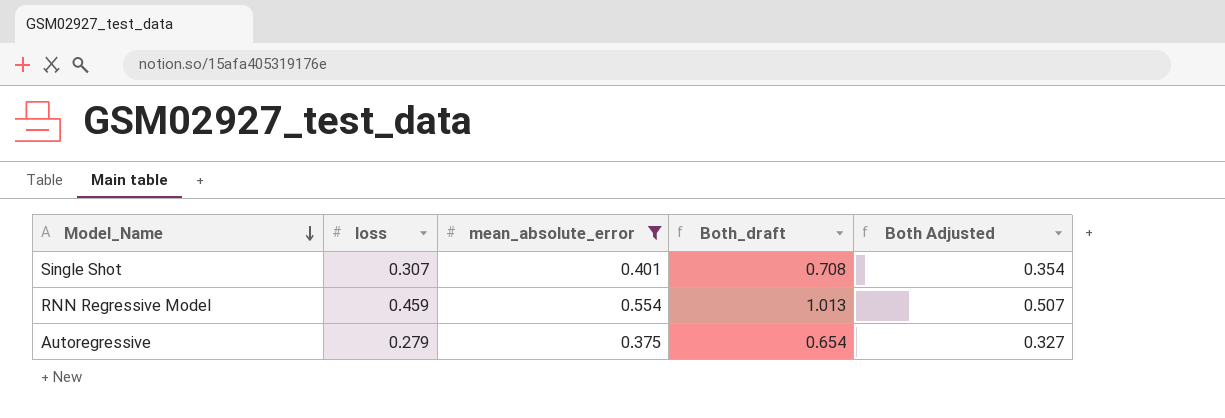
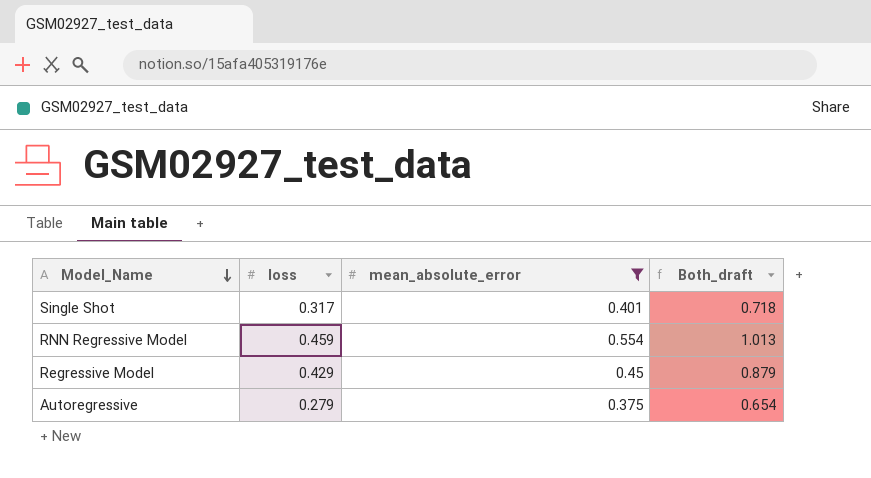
column Both Adjusted | formula: [Both_draft] * 0.5 -> none
Single Shot | loss: 0.307 -> 0.317
Single Shot | Both_draft: 0.708 -> 0.718
row Regressive Model: none -> 0.429 | 0.45 | 0.879

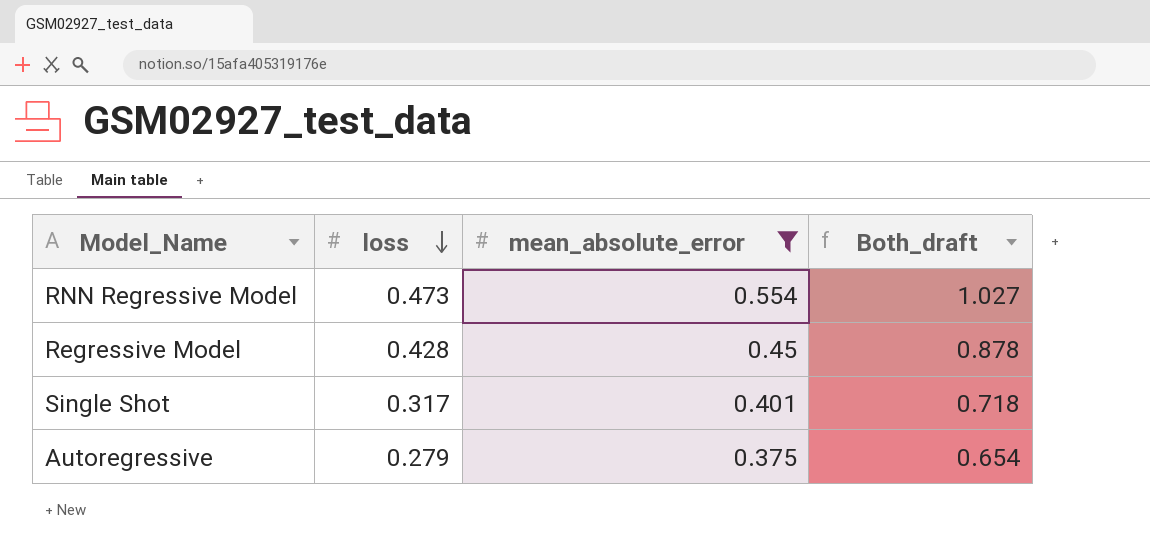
row order: Model_Name descending -> loss descending
RNN Regressive Model | loss: 0.459 -> 0.473
RNN Regressive Model | Both_draft: 1.013 -> 1.027
Regressive Model | loss: 0.429 -> 0.428
Regressive Model | Both_draft: 0.879 -> 0.878

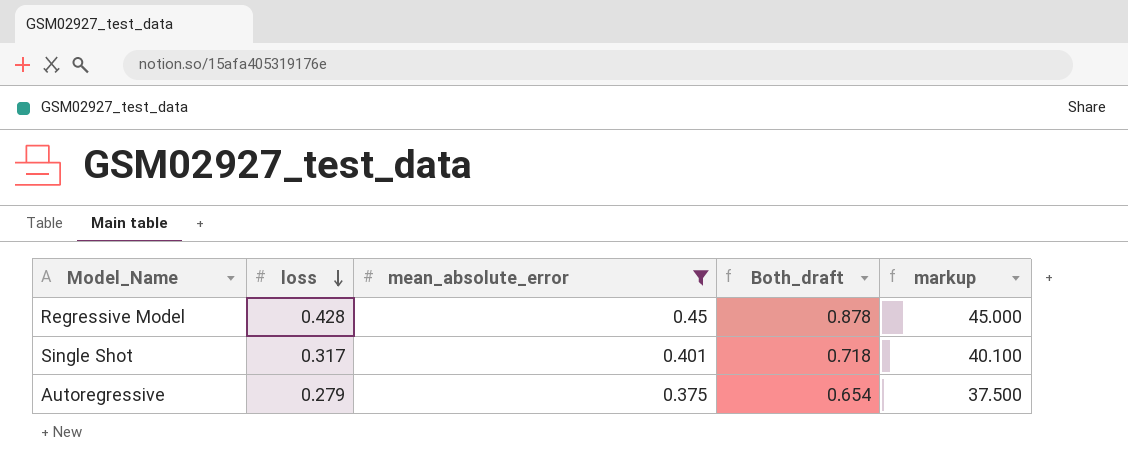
column markup | formula: none -> [mean_absolute_error] * 100
row RNN Regressive Model: 0.473 | 0.554 | 1.027 -> none

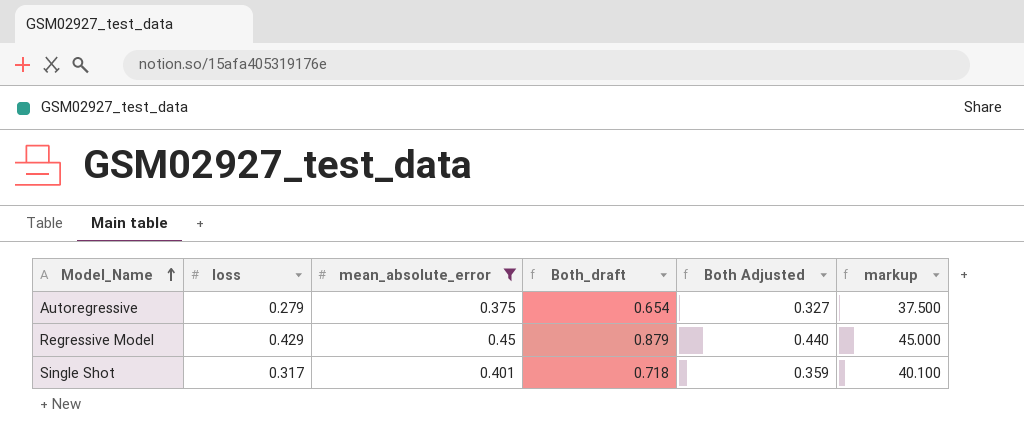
row order: loss descending -> Model_Name ascending
column Both Adjusted | formula: none -> [Both_draft] * 0.5
Regressive Model | loss: 0.428 -> 0.429
Regressive Model | Both_draft: 0.878 -> 0.879

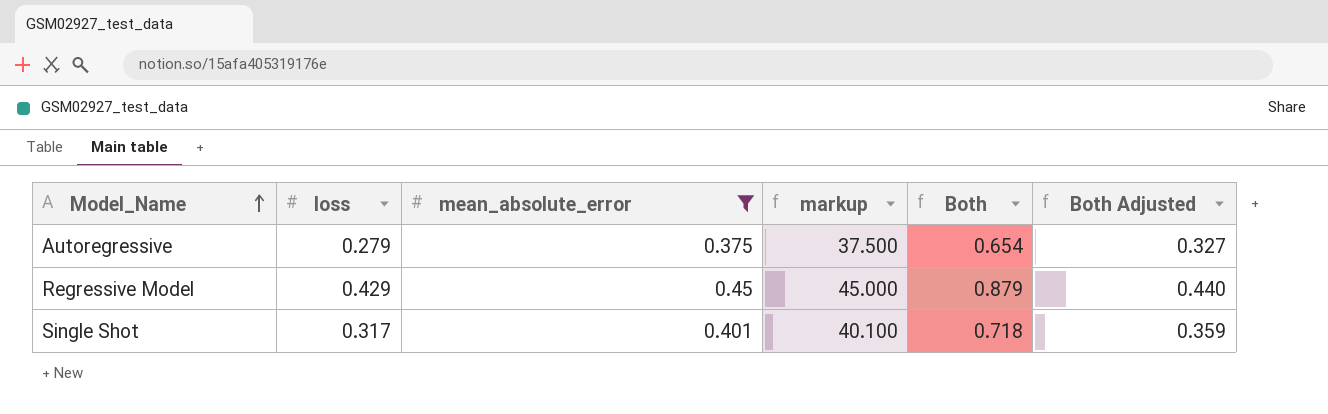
column markup | position: 6 -> 4
column name: Both_draft -> Both

